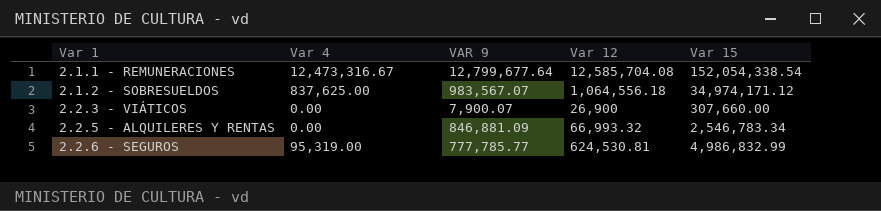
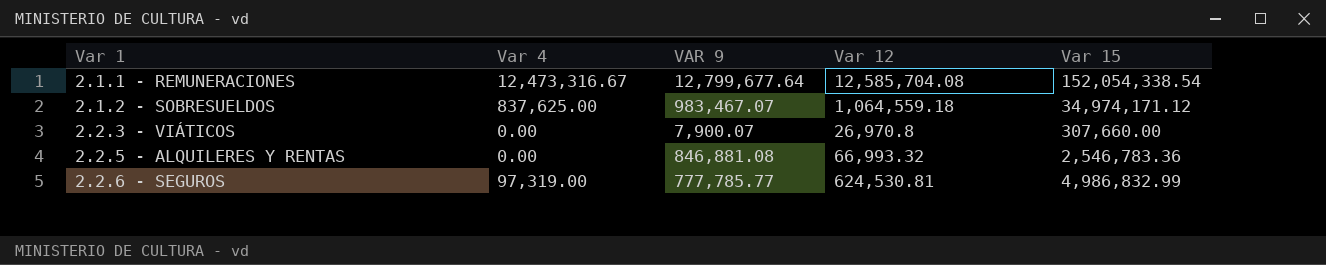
2.1.2 - SOBRESUELDOS | VAR 9: 983,567.07 -> 983,467.07
2.1.2 - SOBRESUELDOS | Var 12: 1,064,556.18 -> 1,064,559.18
2.2.3 - VIÁTICOS | Var 12: 26,900 -> 26,970.8
2.2.5 - ALQUILERES Y RENTAS | VAR 9: 846,881.09 -> 846,881.08
2.2.5 - ALQUILERES Y RENTAS | Var 15: 2,546,783.34 -> 2,546,783.36
2.2.6 - SEGUROS | Var 4: 95,319.00 -> 97,319.00

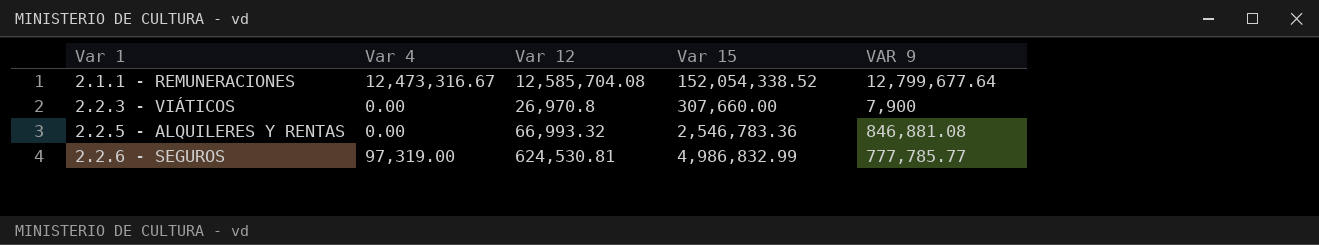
column VAR 9 | position: 3 -> 5
row 2.1.2 - SOBRESUELDOS: 837,625.00 | 983,467.07 | 1,064,559.18 | 34,974,171.12 -> none
2.1.1 - REMUNERACIONES | Var 15: 152,054,338.54 -> 152,054,338.52
2.2.3 - VIÁTICOS | VAR 9: 7,900.07 -> 7,900

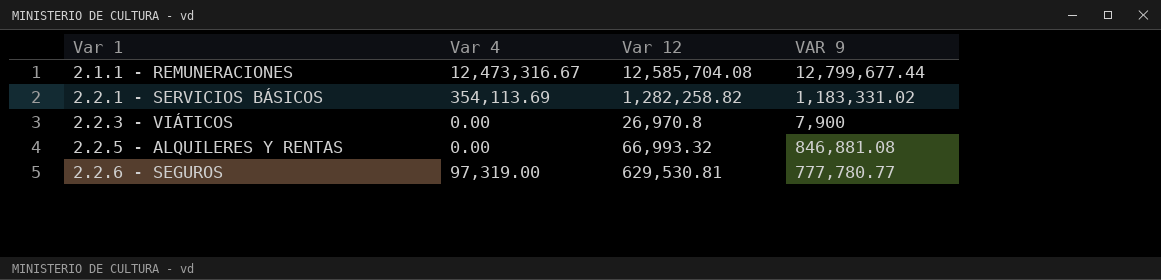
column Var 15 | position: 4 -> none
2.1.1 - REMUNERACIONES | VAR 9: 12,799,677.64 -> 12,799,677.44
row 2.2.1 - SERVICIOS BÁSICOS: none -> 354,113.69 | 1,282,258.82 | 1,183,331.02
2.2.6 - SEGUROS | Var 12: 624,530.81 -> 629,530.81
2.2.6 - SEGUROS | VAR 9: 777,785.77 -> 777,780.77

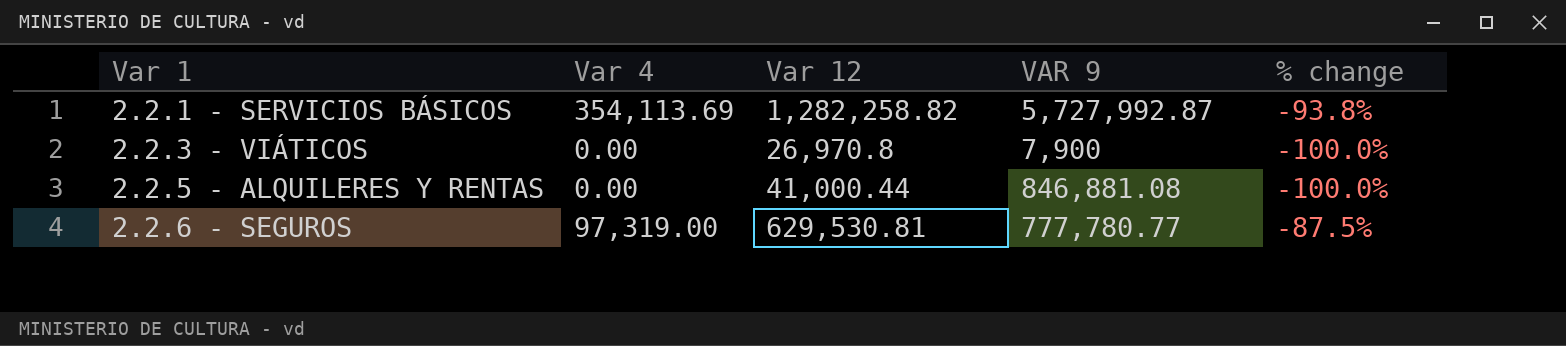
column % change | formula: none -> ([Var 4] - [VAR 9]) / [VAR 9]
row 2.1.1 - REMUNERACIONES: 12,473,316.67 | 12,585,704.08 | 12,799,677.44 -> none
2.2.1 - SERVICIOS BÁSICOS | VAR 9: 1,183,331.02 -> 5,727,992.87
2.2.5 - ALQUILERES Y RENTAS | Var 12: 66,993.32 -> 41,000.44

